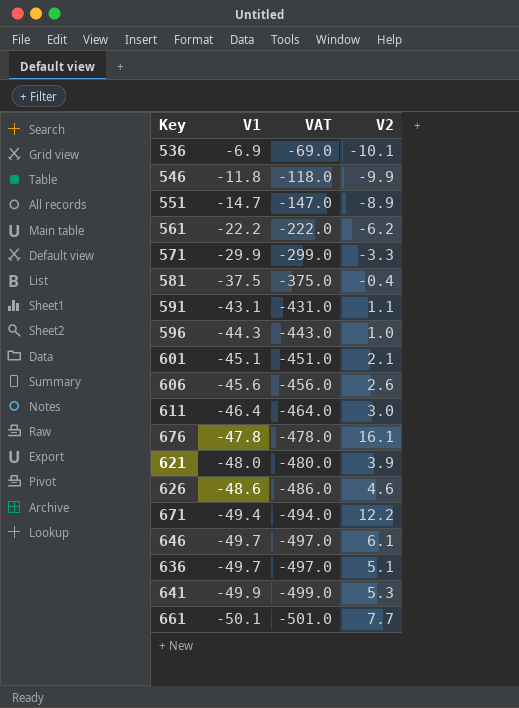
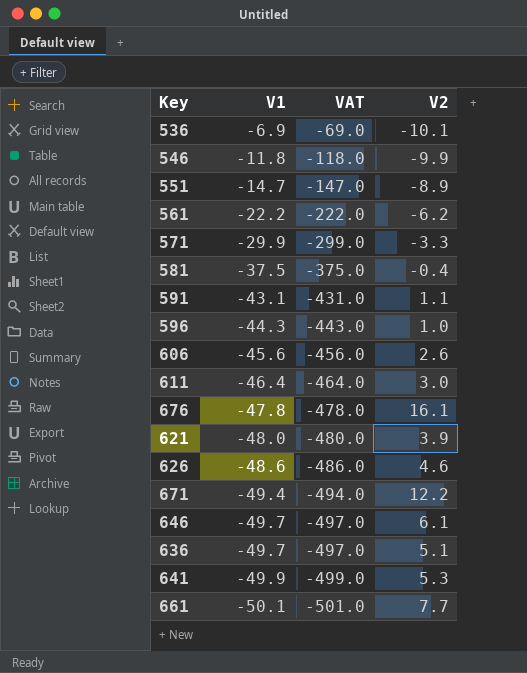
row 601: -45.1 | -451.0 | 2.1 -> none

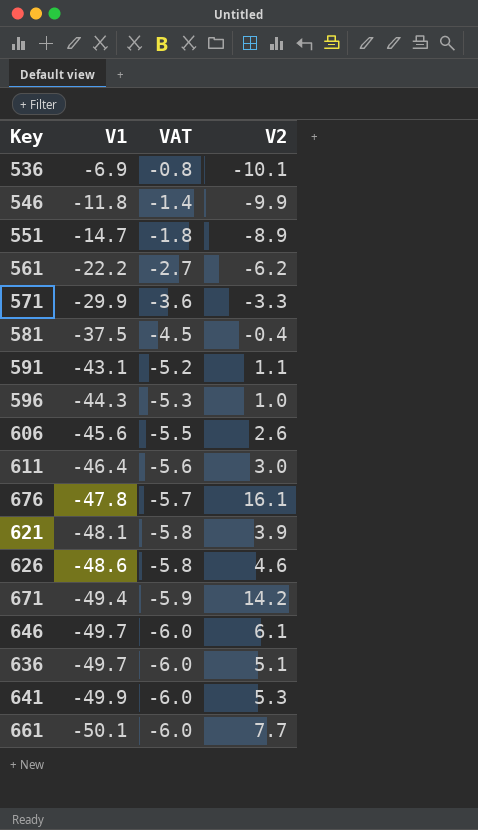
column VAT | formula: [V1] * 10 -> [V1] * 0.12
621 | V1: -48.0 -> -48.1
671 | V2: 12.2 -> 14.2

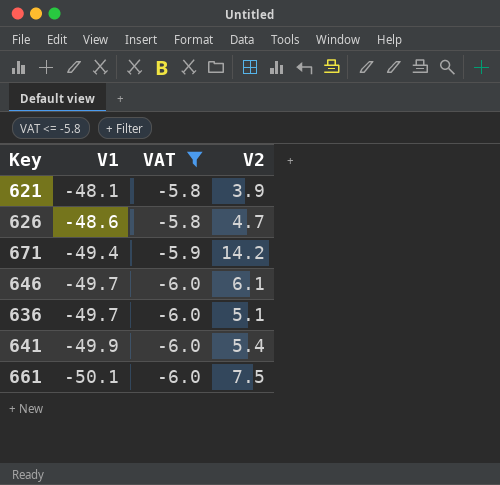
filter: none -> VAT <= -5.8
626 | V2: 4.6 -> 4.7
641 | V2: 5.3 -> 5.4
661 | V2: 7.7 -> 7.5

